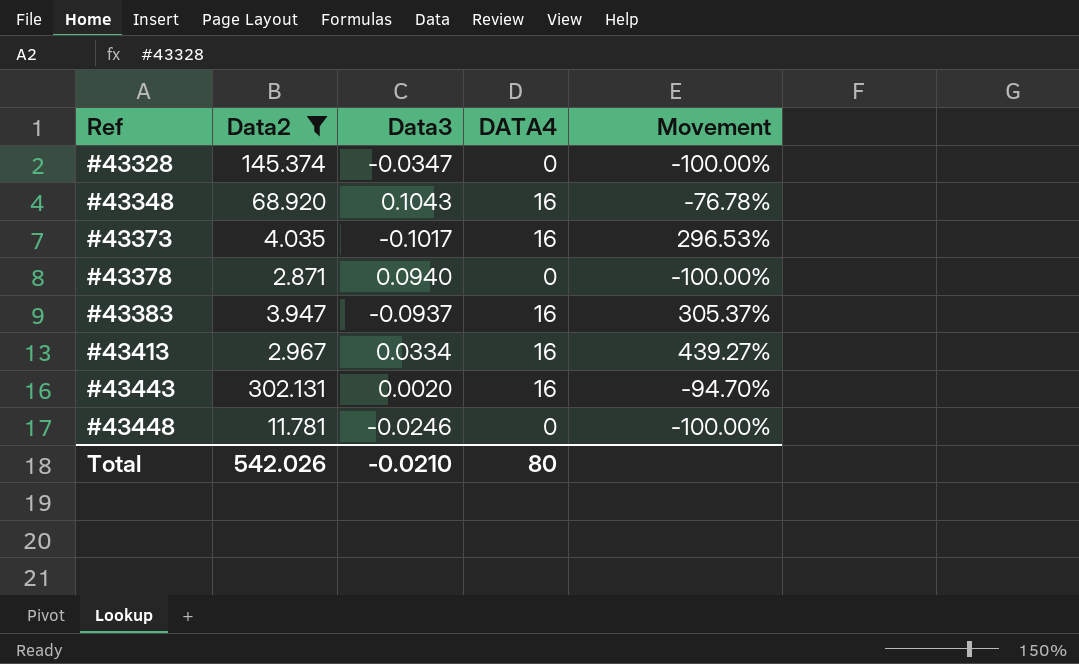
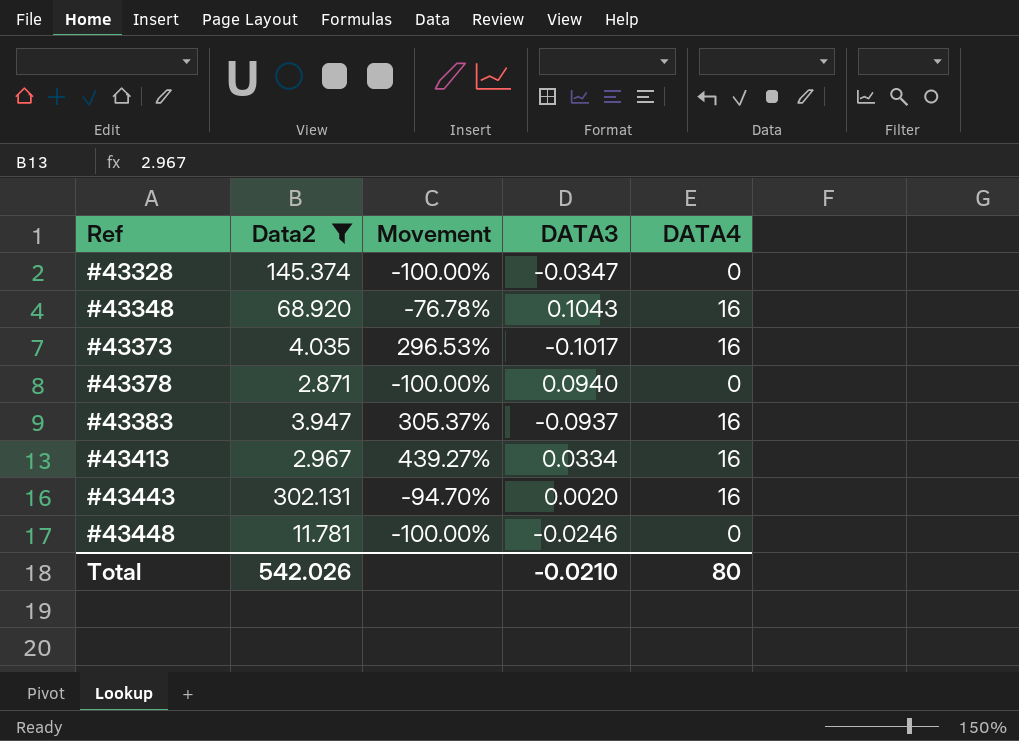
column Movement | position: 5 -> 3
column name: Data3 -> DATA3

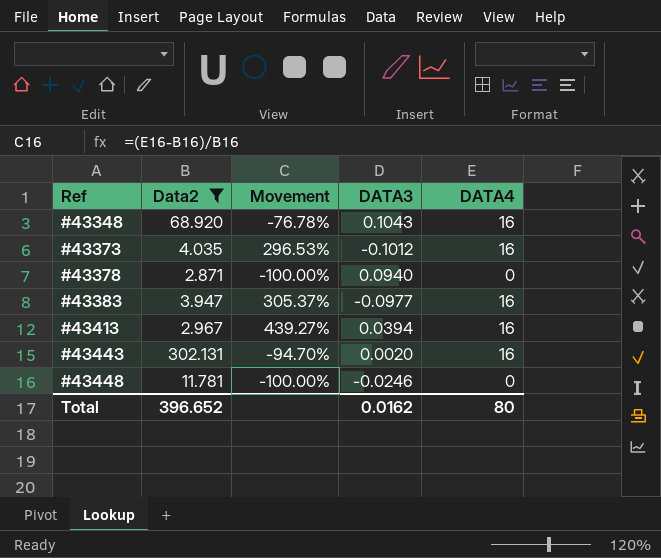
row #43328: 145.374 | -100.00% | -0.0347 | 0 -> none
#43373 | DATA3: -0.1017 -> -0.1012
#43383 | DATA3: -0.0937 -> -0.0977
#43413 | DATA3: 0.0334 -> 0.0394
Total | Data2: 542.026 -> 396.652
Total | DATA3: -0.0210 -> 0.0162

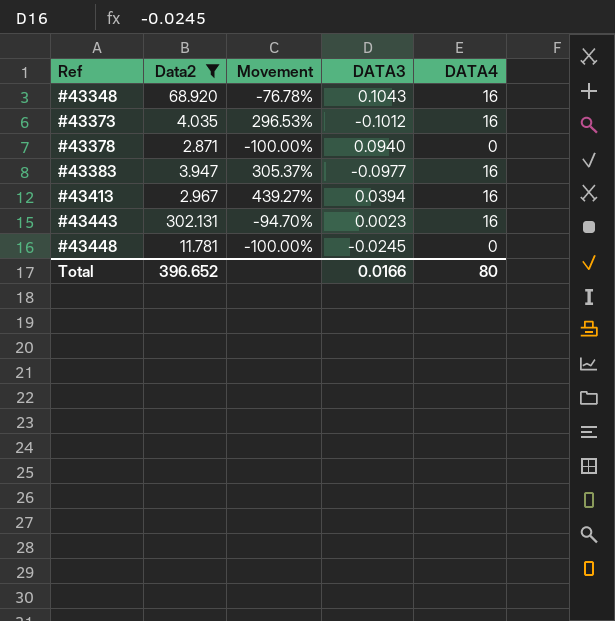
#43443 | DATA3: 0.0020 -> 0.0023
#43448 | DATA3: -0.0246 -> -0.0245
Total | DATA3: 0.0162 -> 0.0166

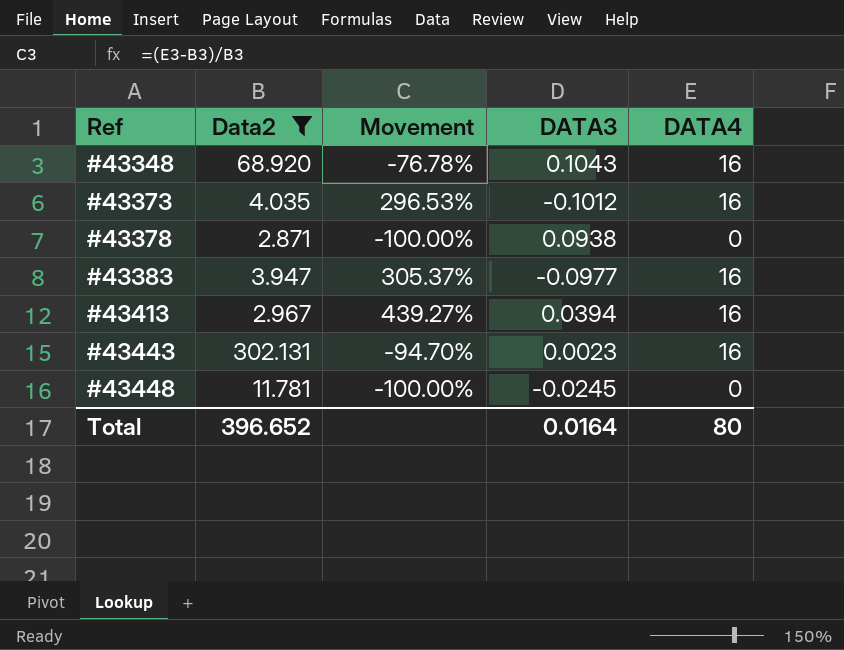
#43378 | DATA3: 0.0940 -> 0.0938
Total | DATA3: 0.0166 -> 0.0164

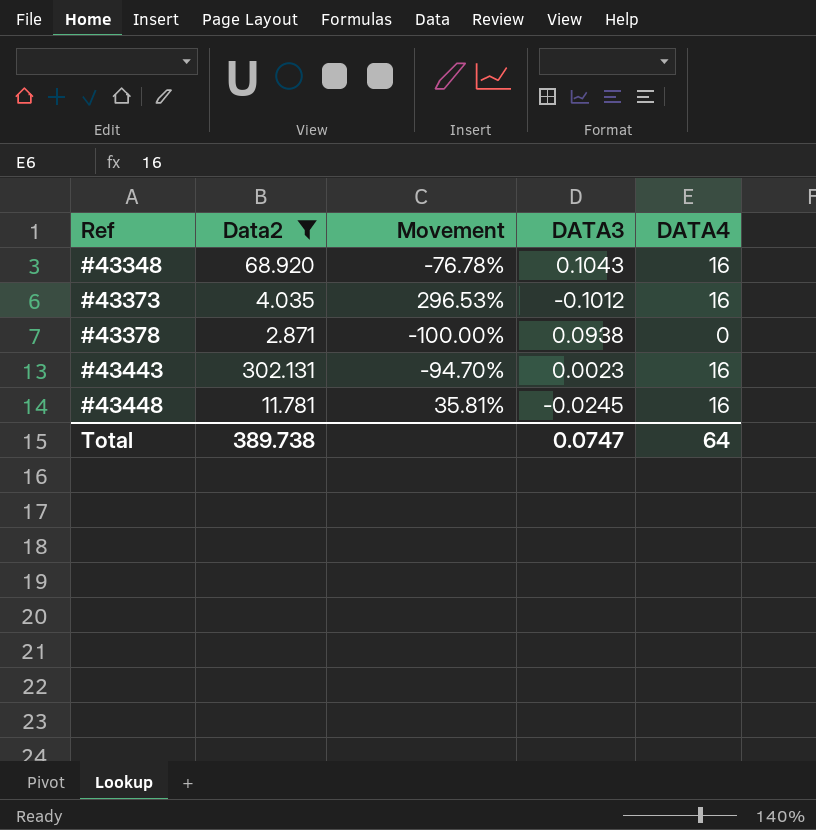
row #43383: 3.947 | 305.37% | -0.0977 | 16 -> none
row #43413: 2.967 | 439.27% | 0.0394 | 16 -> none
#43448 | Movement: -100.00% -> 35.81%
#43448 | DATA4: 0 -> 16
Total | Data2: 396.652 -> 389.738
Total | DATA3: 0.0164 -> 0.0747
Total | DATA4: 80 -> 64

